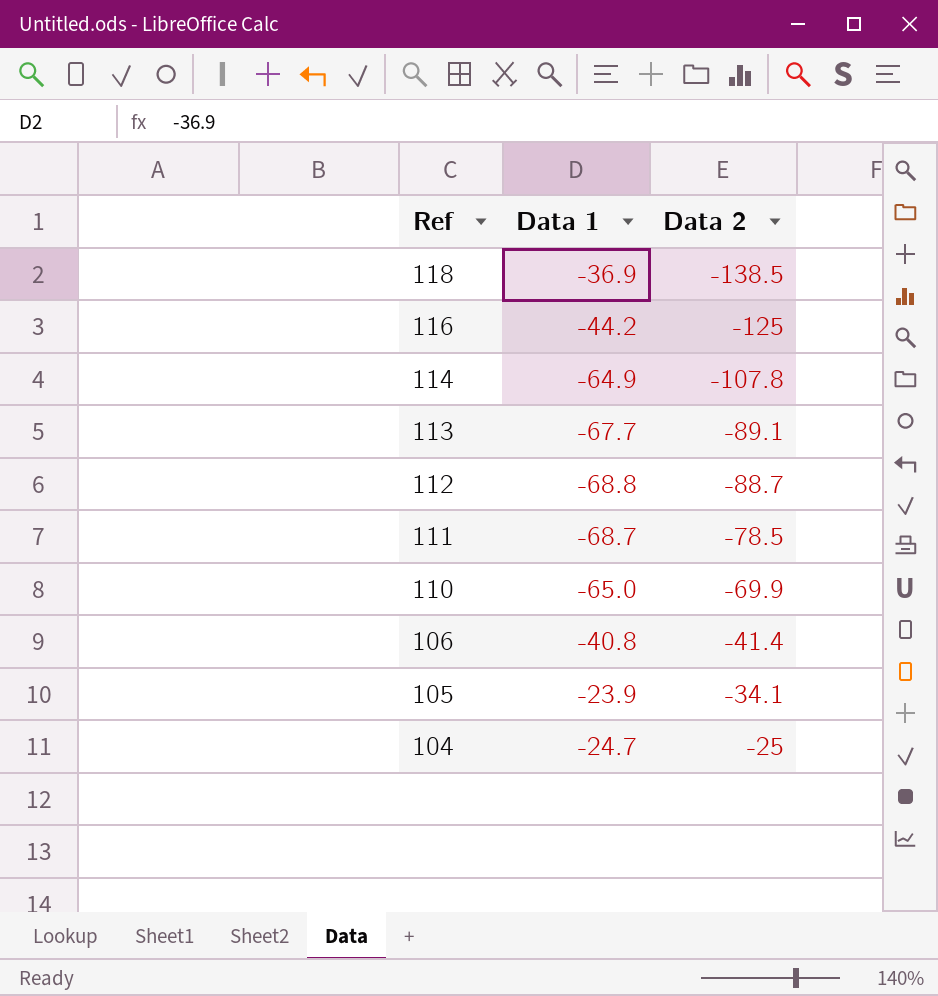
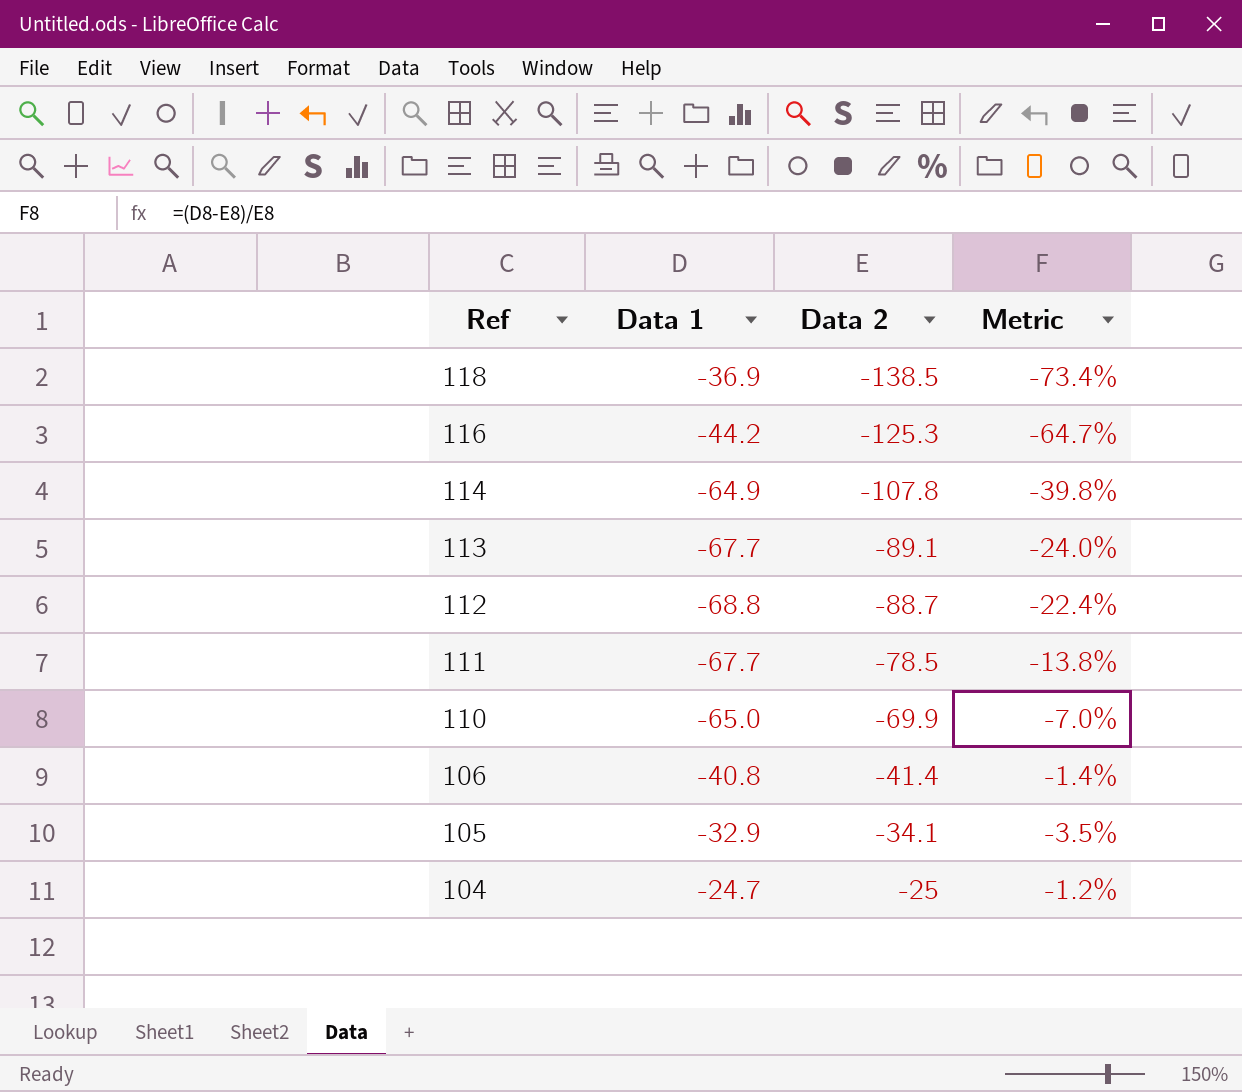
column Metric | formula: none -> ([Data 1] - [Data 2]) / [Data 2]
116 | Data 2: -125 -> -125.3
111 | Data 1: -68.7 -> -67.7
105 | Data 1: -23.9 -> -32.9

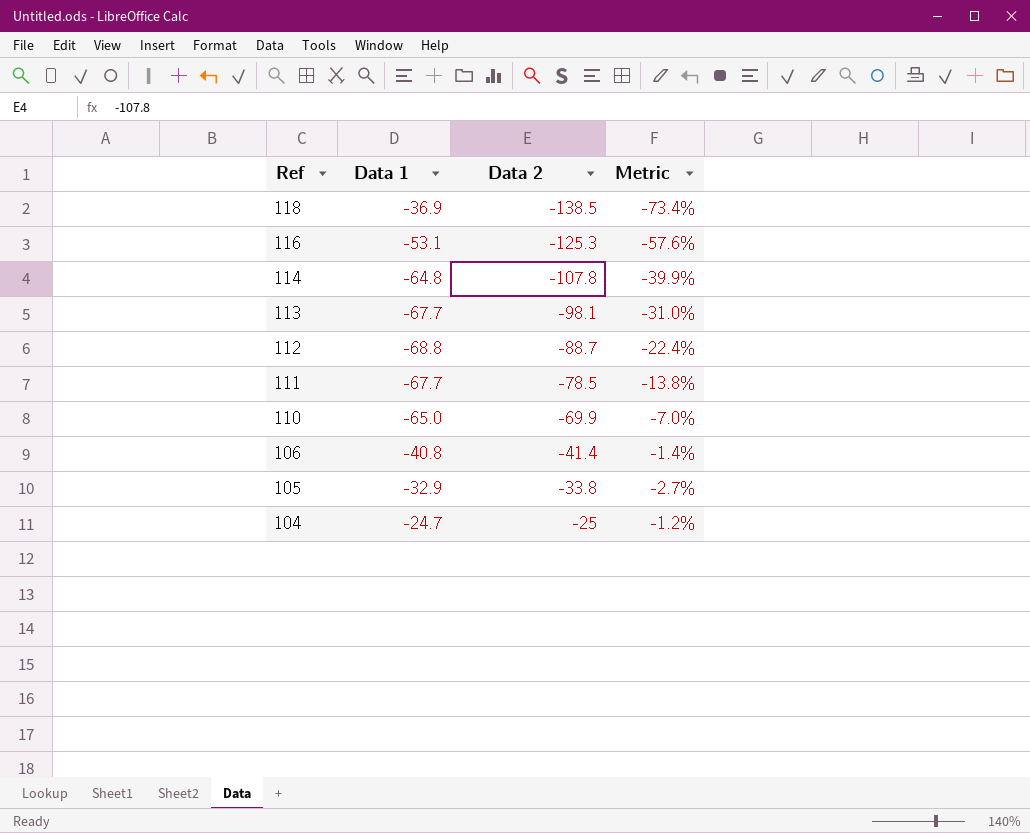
116 | Data 1: -44.2 -> -53.1
116 | Metric: -64.7% -> -57.6%
114 | Data 1: -64.9 -> -64.8
114 | Metric: -39.8% -> -39.9%
113 | Data 2: -89.1 -> -98.1
113 | Metric: -24.0% -> -31.0%
105 | Data 2: -34.1 -> -33.8
105 | Metric: -3.5% -> -2.7%

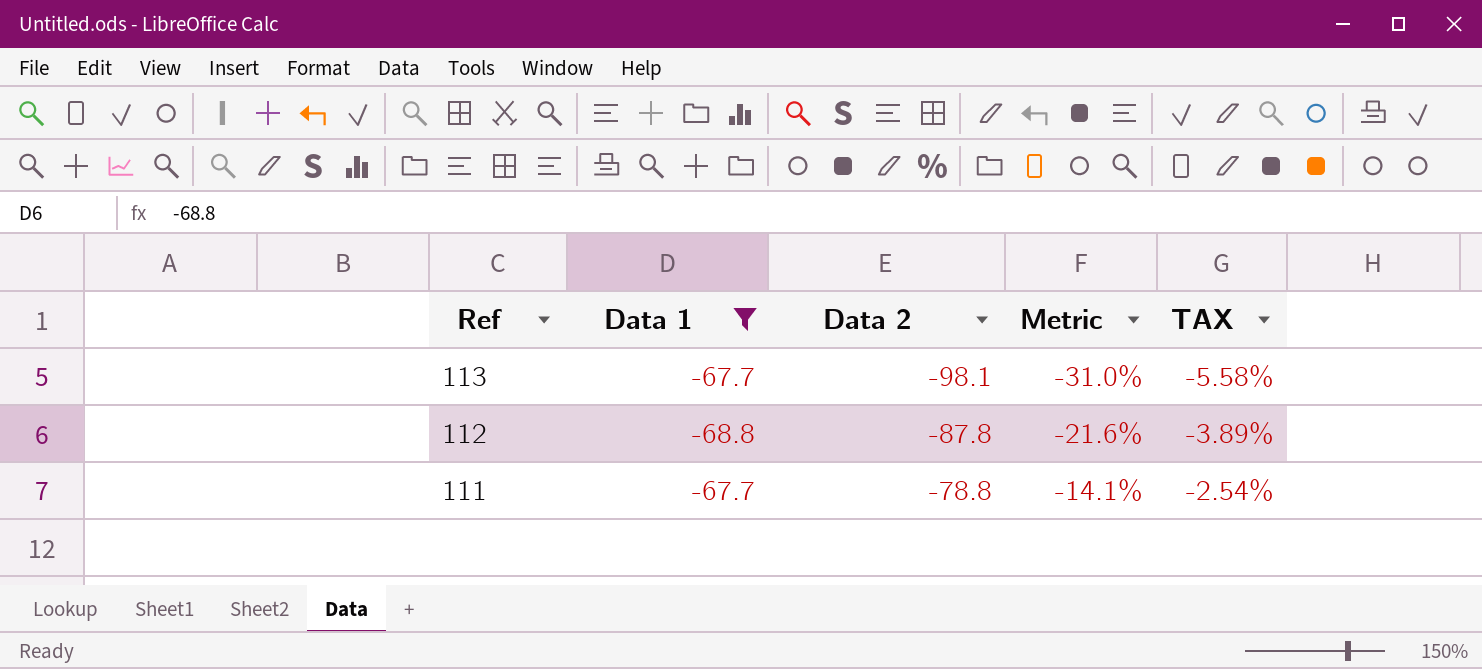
filter: none -> Data 1 <= -67.7
column TAX | formula: none -> [Metric] * 0.18
112 | Data 2: -88.7 -> -87.8
112 | Metric: -22.4% -> -21.6%
111 | Data 2: -78.5 -> -78.8
111 | Metric: -13.8% -> -14.1%

